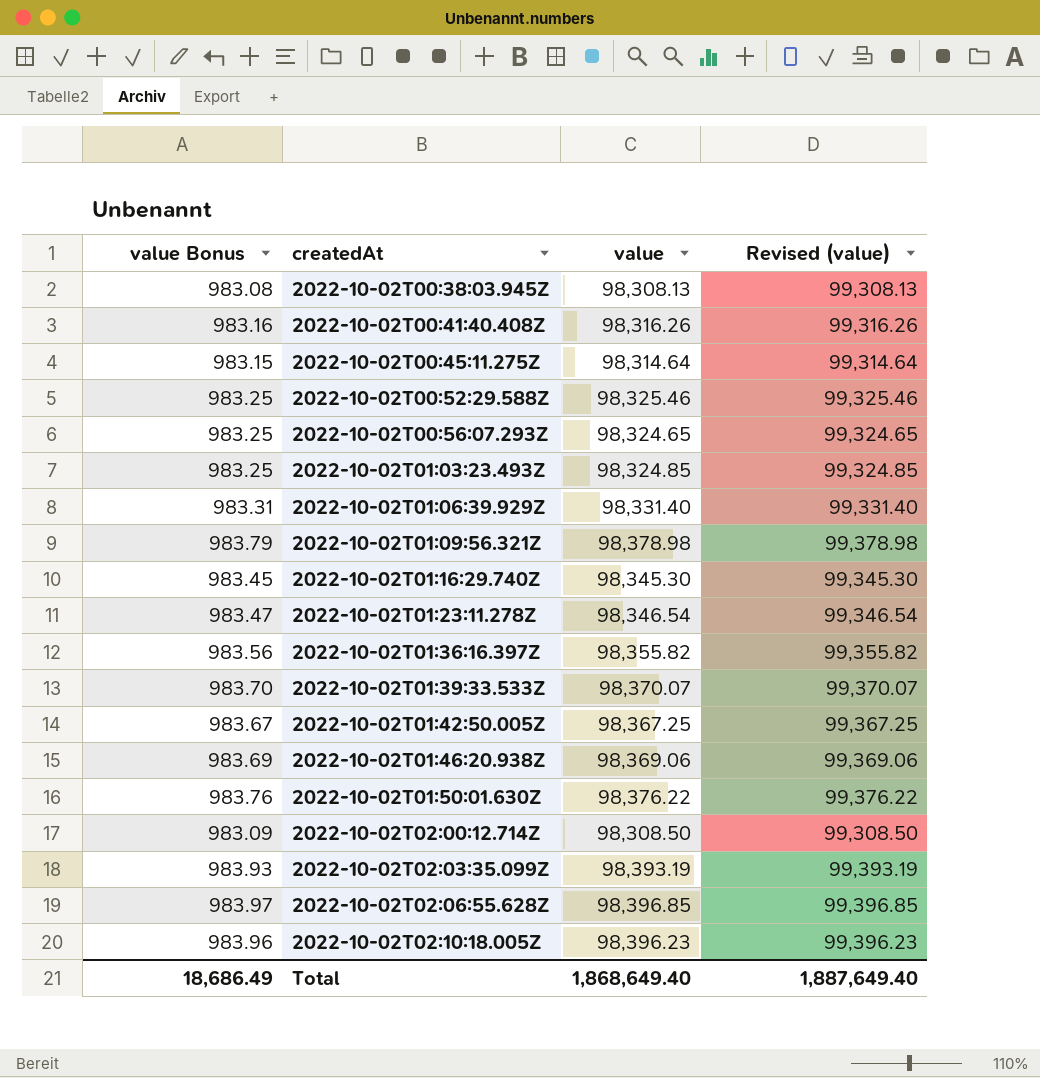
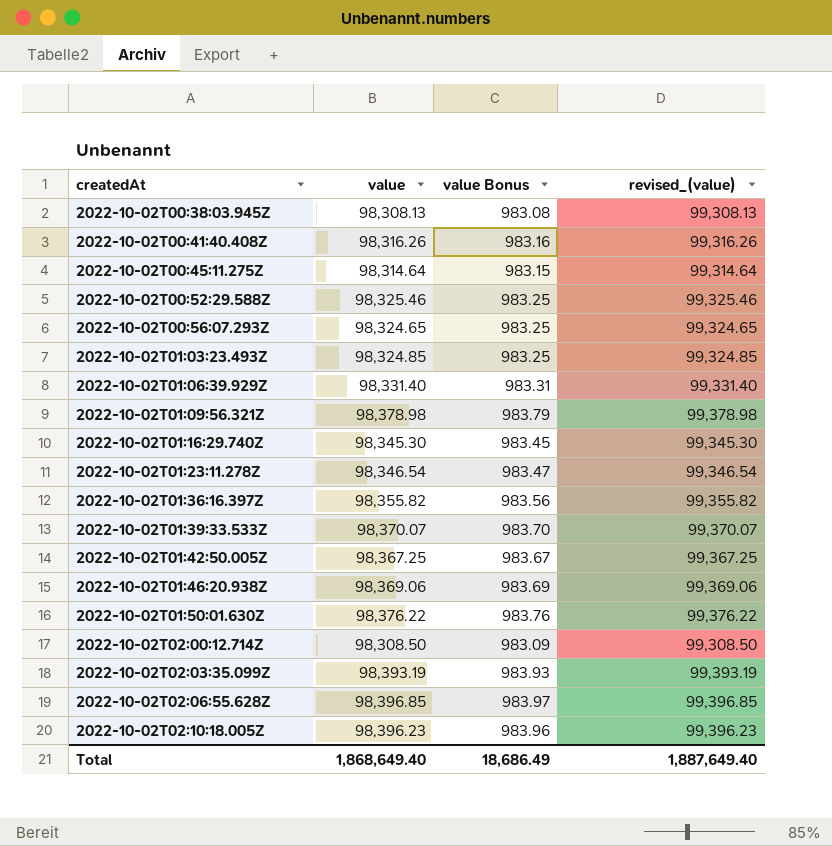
column value Bonus | position: 1 -> 3
column name: Revised (value) -> revised_(value)

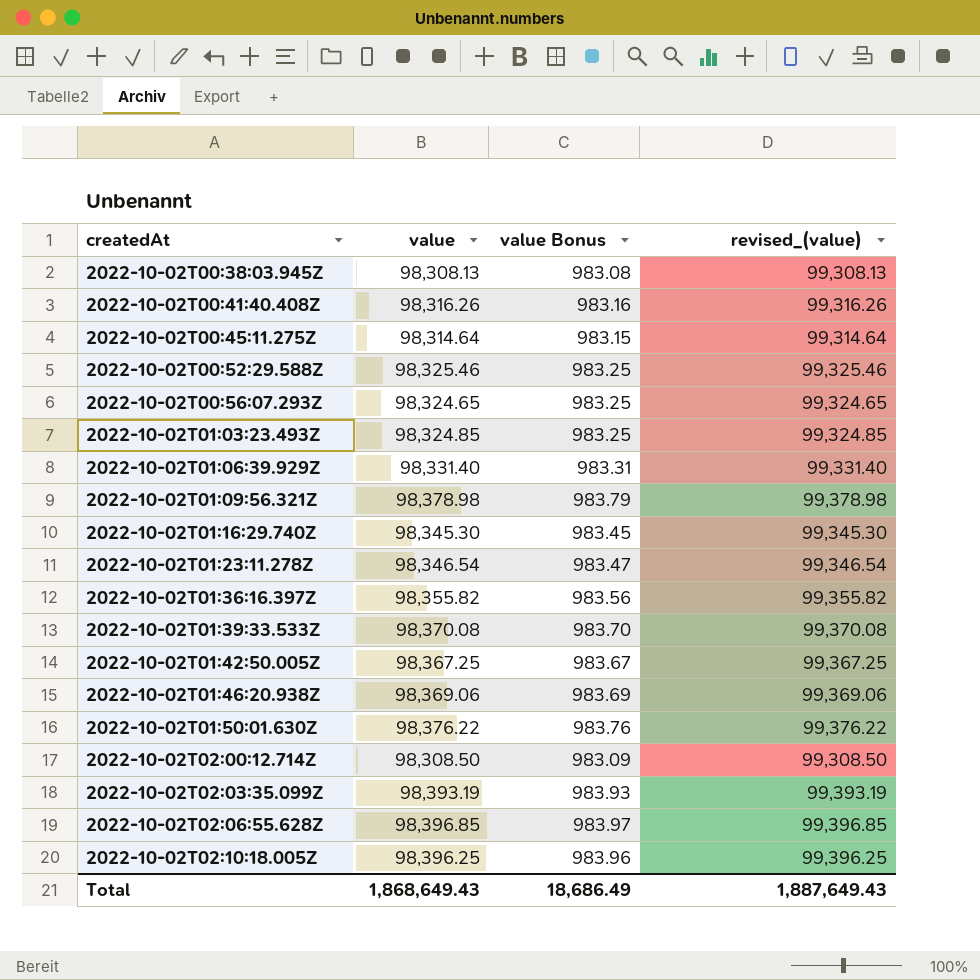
2022-10-02T01:39:33.533Z | value: 98,370.07 -> 98,370.08
2022-10-02T01:39:33.533Z | revised_(value): 99,370.07 -> 99,370.08
2022-10-02T02:10:18.005Z | value: 98,396.23 -> 98,396.25
2022-10-02T02:10:18.005Z | revised_(value): 99,396.23 -> 99,396.25
Total | value: 1,868,649.40 -> 1,868,649.43
Total | revised_(value): 1,887,649.40 -> 1,887,649.43

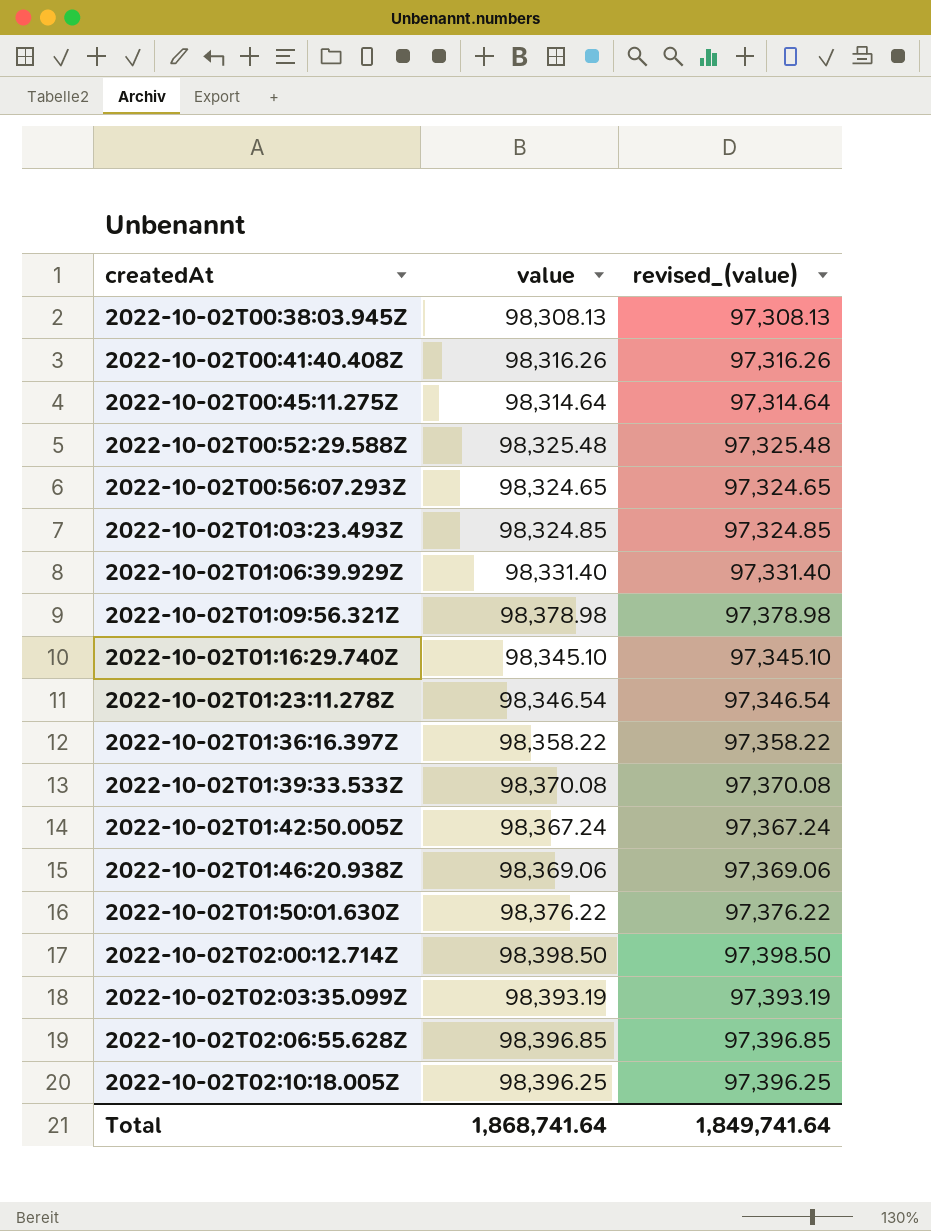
column value Bonus | formula: [value] * 0.01 -> none
column revised_(value) | formula: [value] + 1000 -> [value] - 1000
2022-10-02T00:52:29.588Z | value: 98,325.46 -> 98,325.48
2022-10-02T01:16:29.740Z | value: 98,345.30 -> 98,345.10
2022-10-02T01:36:16.397Z | value: 98,355.82 -> 98,358.22
2022-10-02T01:42:50.005Z | value: 98,367.25 -> 98,367.24
2022-10-02T02:00:12.714Z | value: 98,308.50 -> 98,398.50
Total | value: 1,868,649.43 -> 1,868,741.64
Total | revised_(value): 1,887,649.43 -> 1,849,741.64

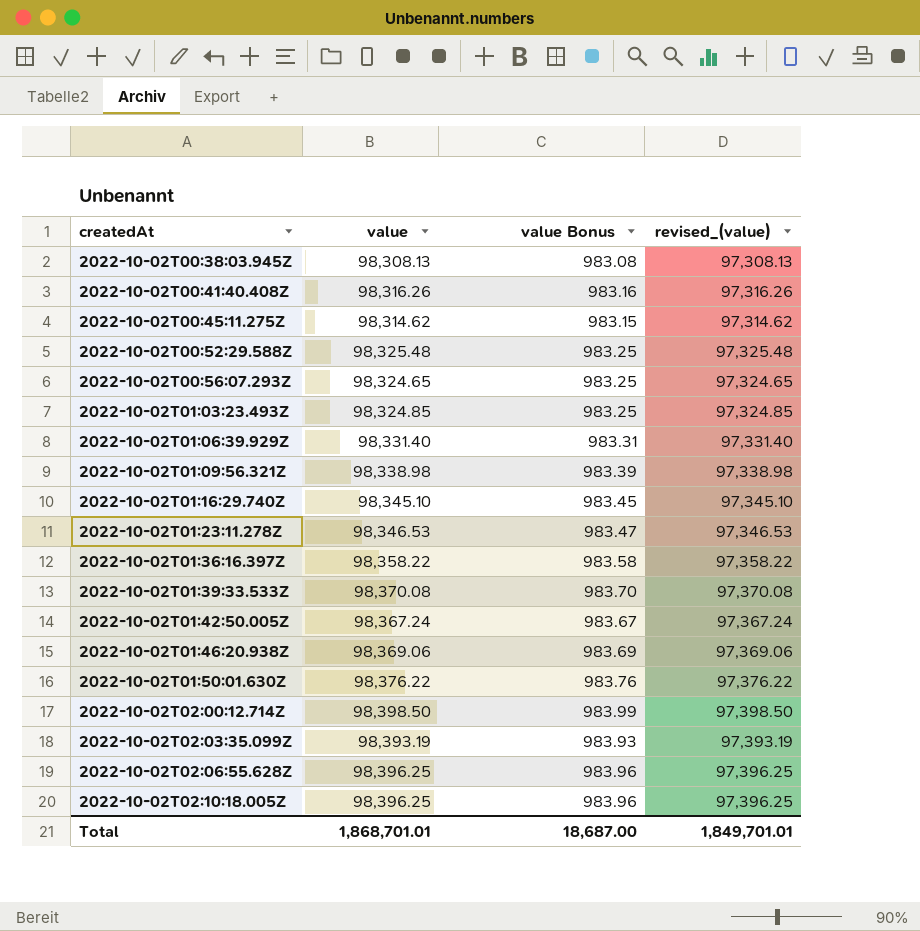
column value Bonus | formula: none -> [value] * 0.01
2022-10-02T00:45:11.275Z | value: 98,314.64 -> 98,314.62
2022-10-02T00:45:11.275Z | revised_(value): 97,314.64 -> 97,314.62
2022-10-02T01:09:56.321Z | value: 98,378.98 -> 98,338.98
2022-10-02T01:09:56.321Z | revised_(value): 97,378.98 -> 97,338.98
2022-10-02T01:23:11.278Z | value: 98,346.54 -> 98,346.53
2022-10-02T01:23:11.278Z | revised_(value): 97,346.54 -> 97,346.53
2022-10-02T02:06:55.628Z | value: 98,396.85 -> 98,396.25
2022-10-02T02:06:55.628Z | revised_(value): 97,396.85 -> 97,396.25
Total | value: 1,868,741.64 -> 1,868,701.01
Total | revised_(value): 1,849,741.64 -> 1,849,701.01

